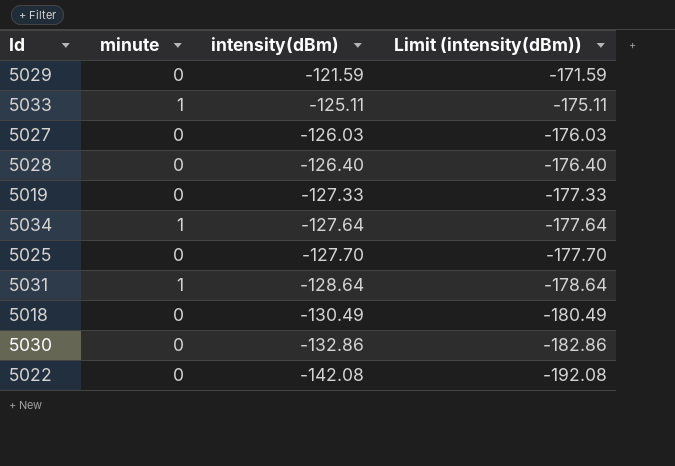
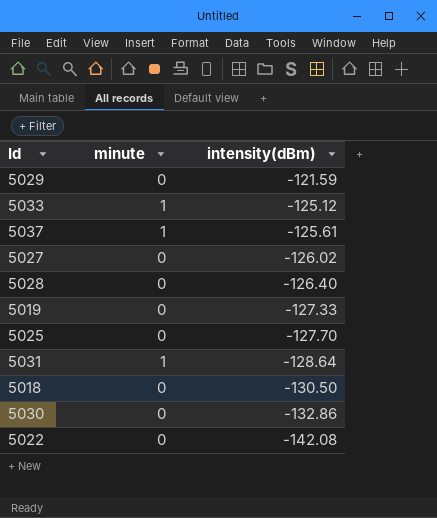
column Limit (intensity(dBm)) | formula: [intensity(dBm)] - 50 -> none
row 5034: 1 | -127.64 | -177.64 -> none
5033 | intensity(dBm): -125.11 -> -125.12
row 5037: none -> 1 | -125.61
5027 | intensity(dBm): -126.03 -> -126.02
5018 | intensity(dBm): -130.49 -> -130.50

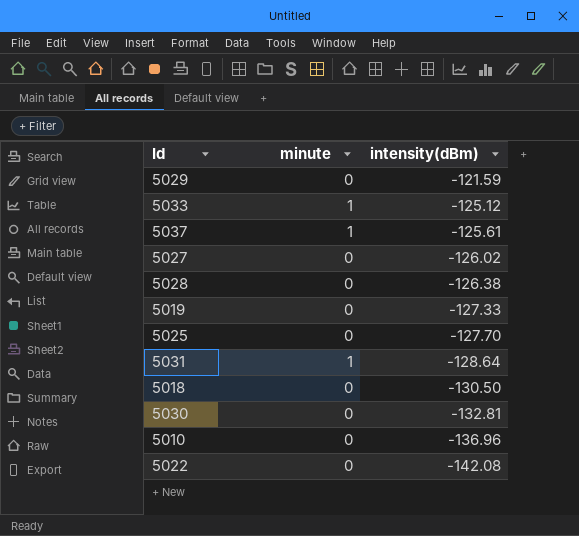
5028 | intensity(dBm): -126.40 -> -126.38
5030 | intensity(dBm): -132.86 -> -132.81
row 5010: none -> 0 | -136.96

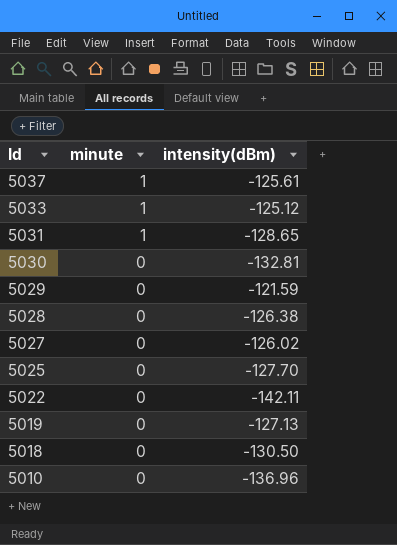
row order: intensity(dBm) descending -> Id descending
5031 | intensity(dBm): -128.64 -> -128.65
5022 | intensity(dBm): -142.08 -> -142.11
5019 | intensity(dBm): -127.33 -> -127.13

